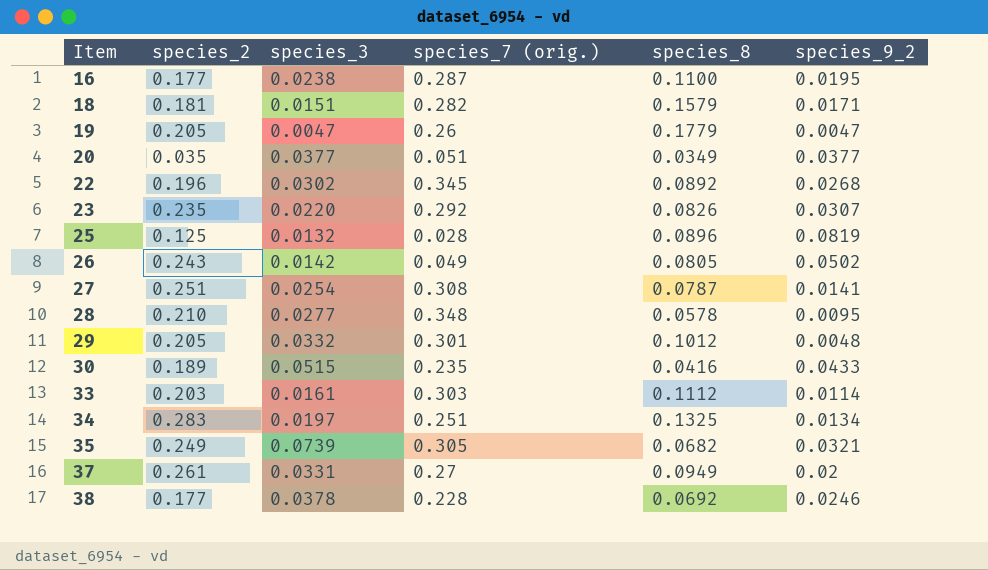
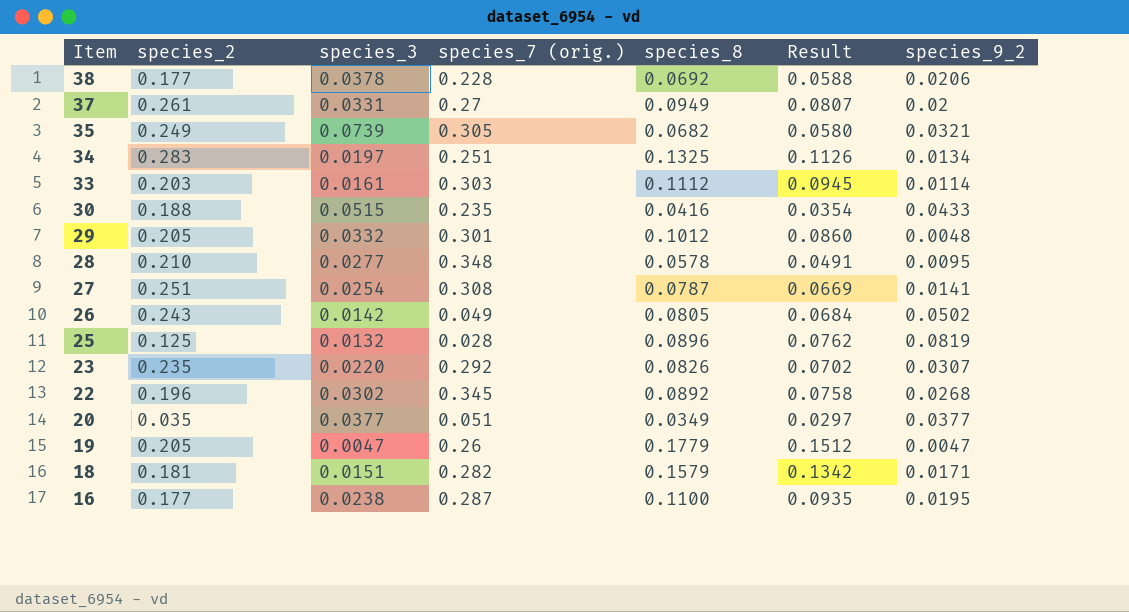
row order: Item ascending -> Item descending
column Result | formula: none -> [species_8] * 0.85
38 | species_9_2: 0.0246 -> 0.0206
30 | species_2: 0.189 -> 0.188

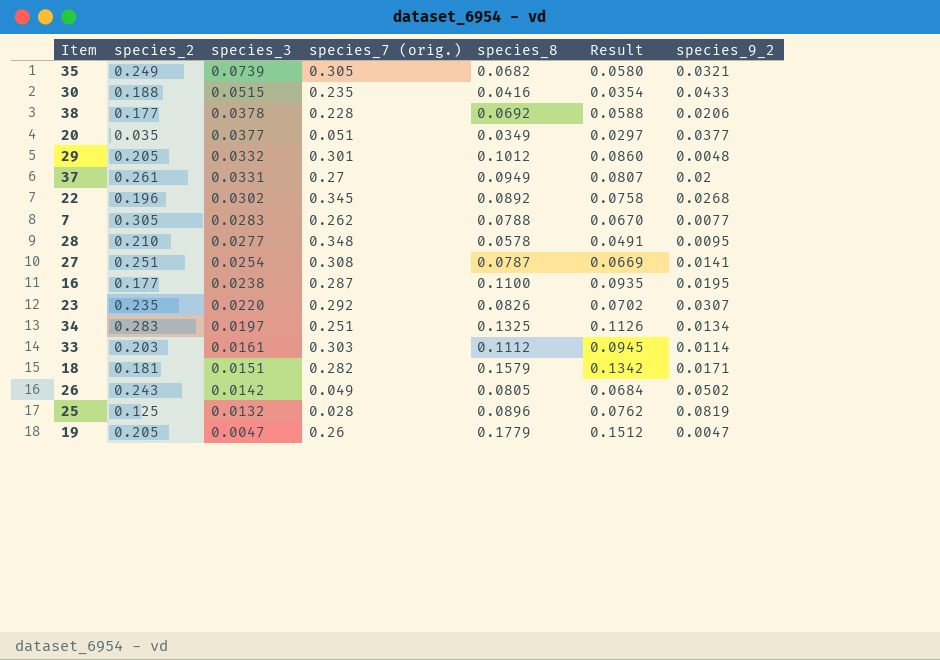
row order: Item descending -> species_3 descending
row 7: none -> 0.305 | 0.0283 | 0.262 | 0.0788 | 0.0670 | 0.0077

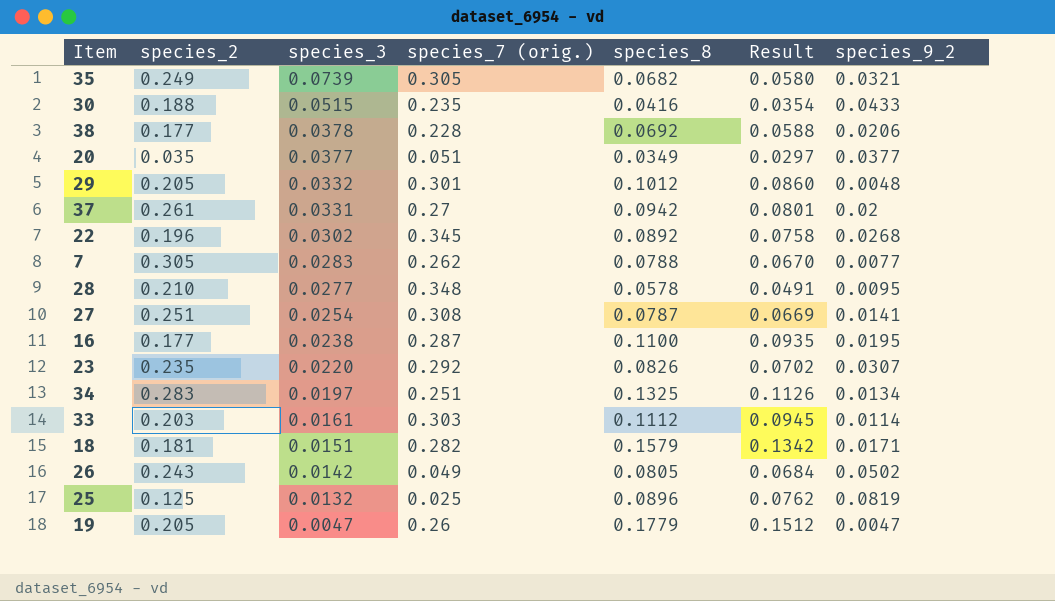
37 | species_8: 0.0949 -> 0.0942
37 | Result: 0.0807 -> 0.0801
25 | species_7 (orig.): 0.028 -> 0.025

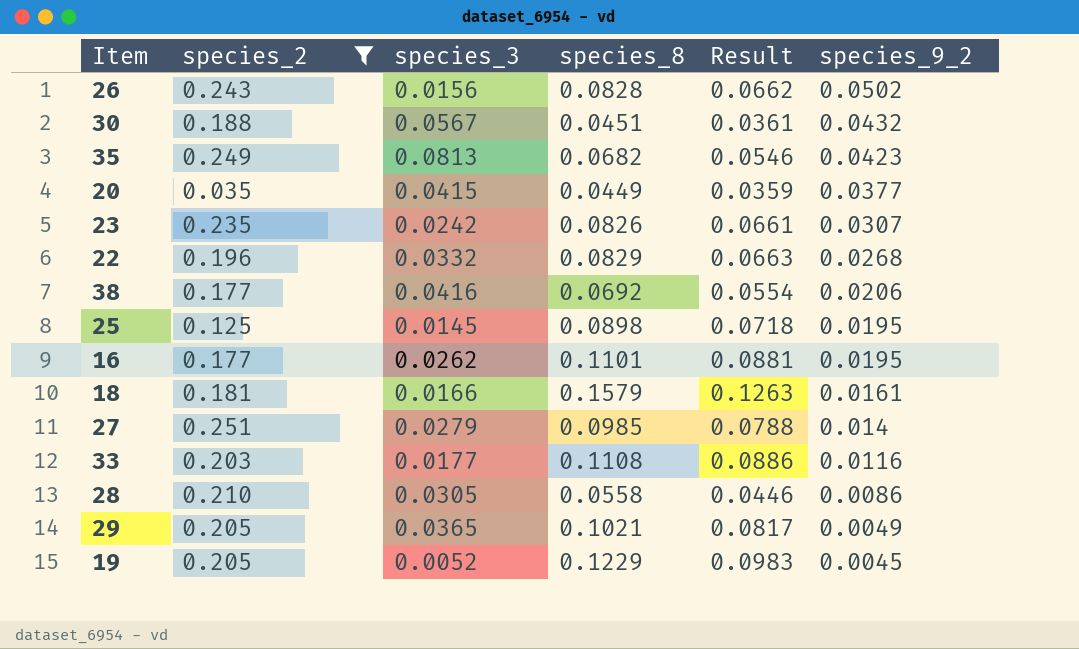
filter: none -> species_2 <= 0.251
row order: species_3 descending -> species_9_2 descending
column species_7 (orig.) | position: 4 -> none
column Result | formula: [species_8] * 0.85 -> [species_8] * 0.8
26 | species_3: 0.0142 -> 0.0156
26 | species_8: 0.0805 -> 0.0828
30 | species_3: 0.0515 -> 0.0567
30 | species_8: 0.0416 -> 0.0451
30 | species_9_2: 0.0433 -> 0.0432
35 | species_3: 0.0739 -> 0.0813
35 | species_9_2: 0.0321 -> 0.0423
20 | species_3: 0.0377 -> 0.0415
20 | species_8: 0.0349 -> 0.0449
23 | species_3: 0.0220 -> 0.0242
22 | species_3: 0.0302 -> 0.0332
22 | species_8: 0.0892 -> 0.0829
38 | species_3: 0.0378 -> 0.0416
25 | species_3: 0.0132 -> 0.0145
25 | species_8: 0.0896 -> 0.0898
25 | species_9_2: 0.0819 -> 0.0195
16 | species_3: 0.0238 -> 0.0262
16 | species_8: 0.1100 -> 0.1101
18 | species_3: 0.0151 -> 0.0166
18 | species_9_2: 0.0171 -> 0.0161
27 | species_3: 0.0254 -> 0.0279
27 | species_8: 0.0787 -> 0.0985
27 | species_9_2: 0.0141 -> 0.014
33 | species_3: 0.0161 -> 0.0177
33 | species_8: 0.1112 -> 0.1108
33 | species_9_2: 0.0114 -> 0.0116
28 | species_3: 0.0277 -> 0.0305
28 | species_8: 0.0578 -> 0.0558
28 | species_9_2: 0.0095 -> 0.0086
29 | species_3: 0.0332 -> 0.0365
29 | species_8: 0.1012 -> 0.1021
29 | species_9_2: 0.0048 -> 0.0049
19 | species_3: 0.0047 -> 0.0052
19 | species_8: 0.1779 -> 0.1229
19 | species_9_2: 0.0047 -> 0.0045

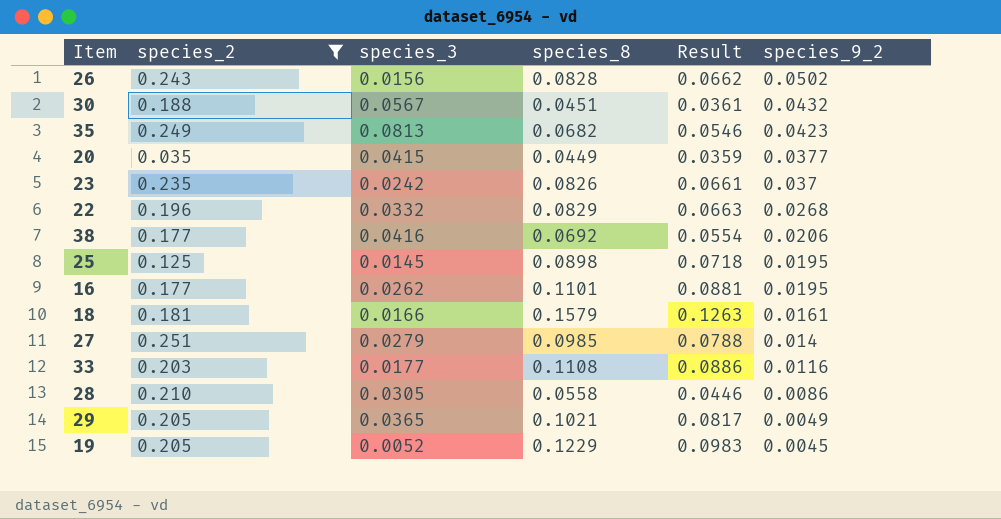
23 | species_9_2: 0.0307 -> 0.037

